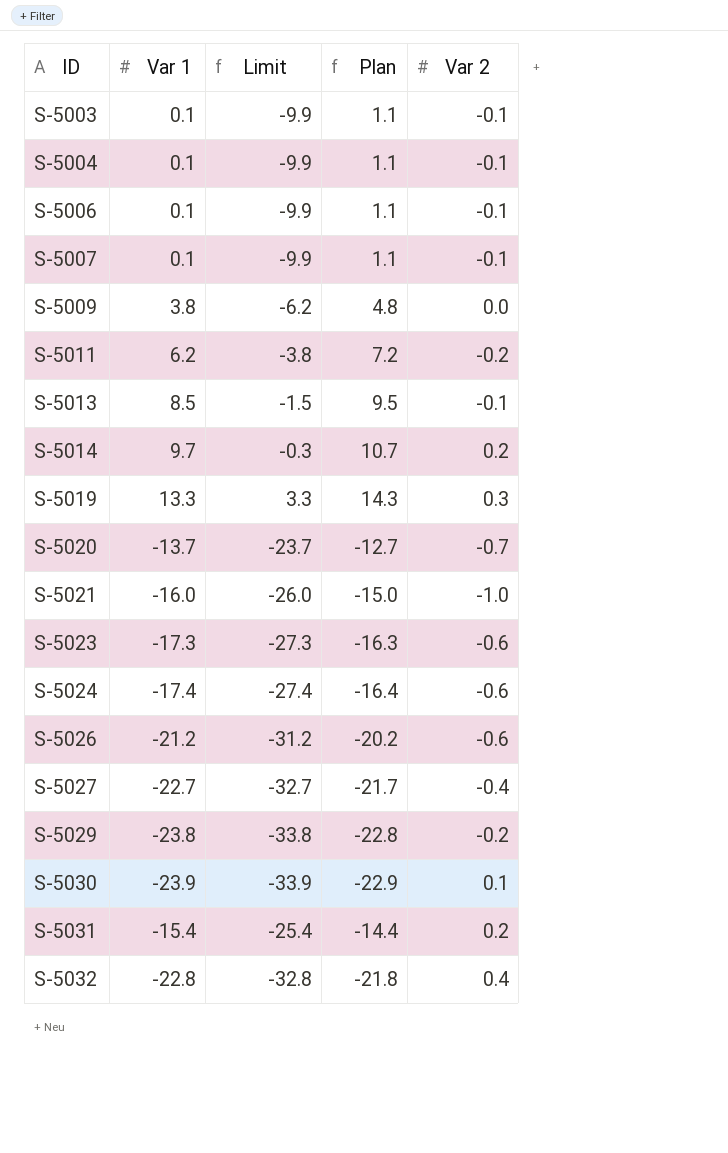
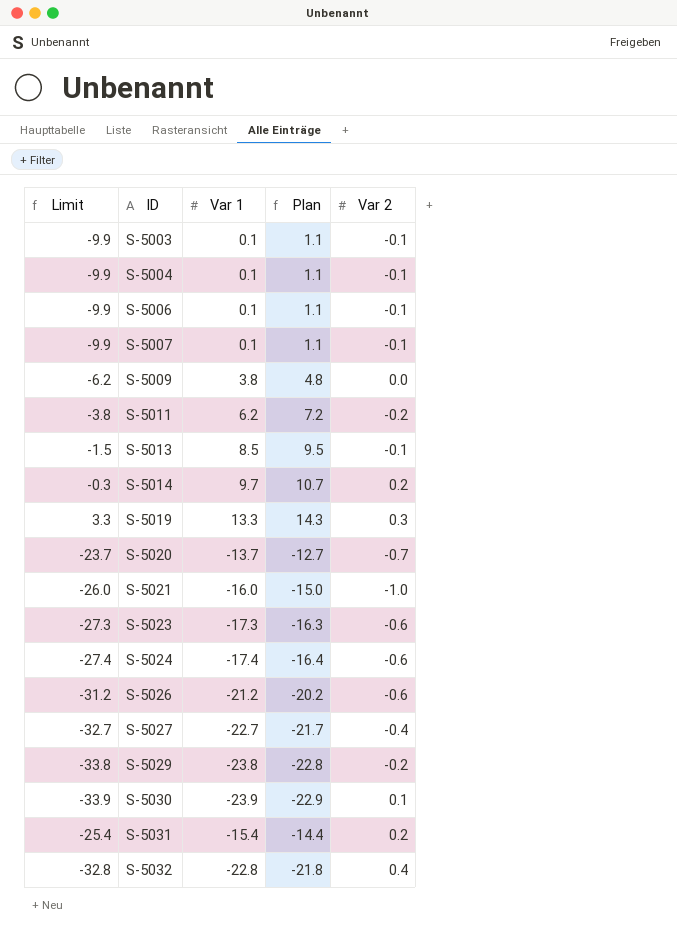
column Limit | position: 3 -> 1

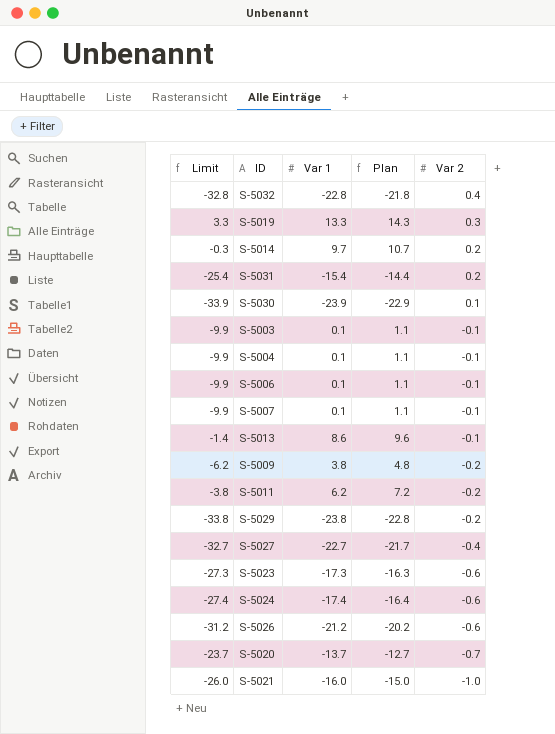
row order: ID ascending -> Var 2 descending
S-5013 | Limit: -1.5 -> -1.4
S-5013 | Var 1: 8.5 -> 8.6
S-5013 | Plan: 9.5 -> 9.6
S-5009 | Var 2: 0.0 -> -0.2

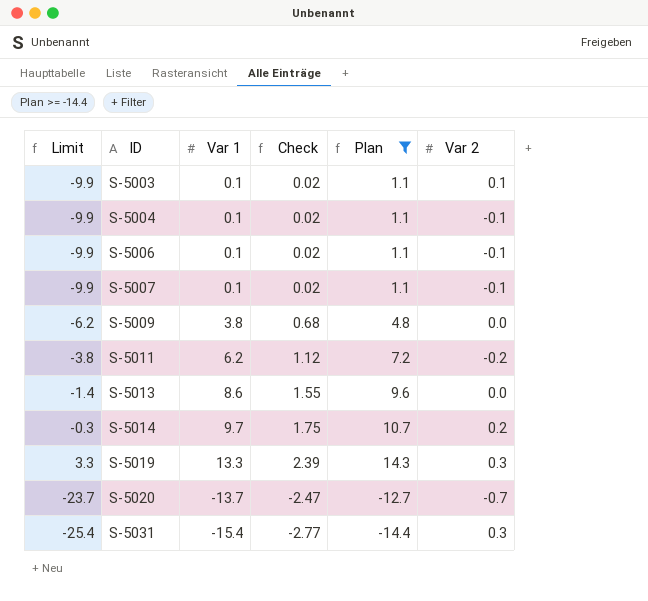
filter: none -> Plan >= -14.4
row order: Var 2 descending -> ID ascending
column Check | formula: none -> [Var 1] * 0.18
S-5003 | Var 2: -0.1 -> 0.1
S-5009 | Var 2: -0.2 -> 0.0
S-5013 | Var 2: -0.1 -> 0.0
S-5031 | Var 2: 0.2 -> 0.3

